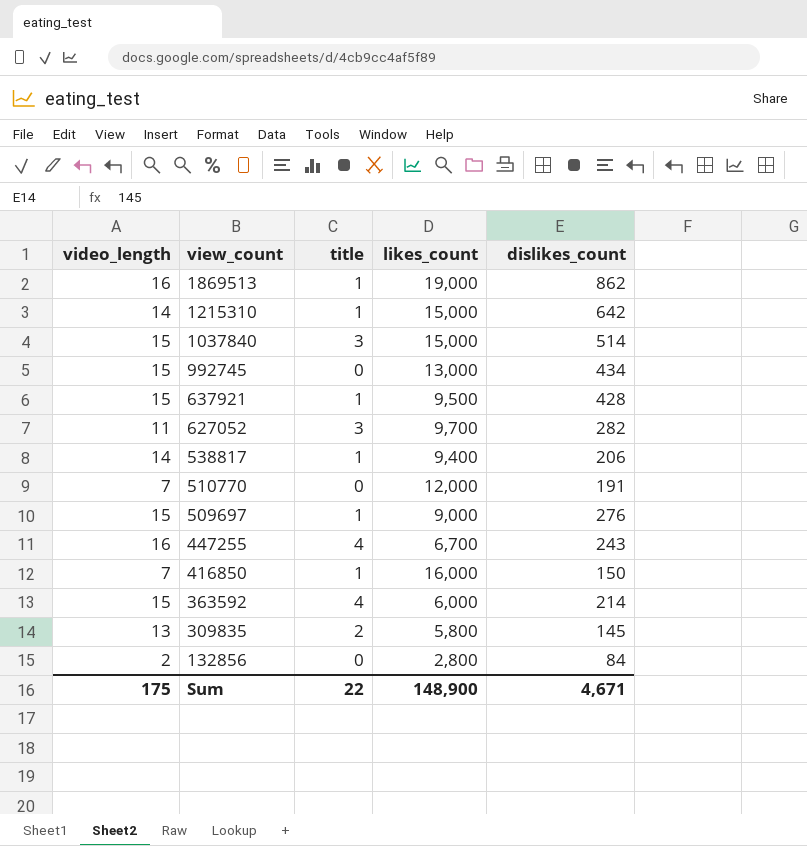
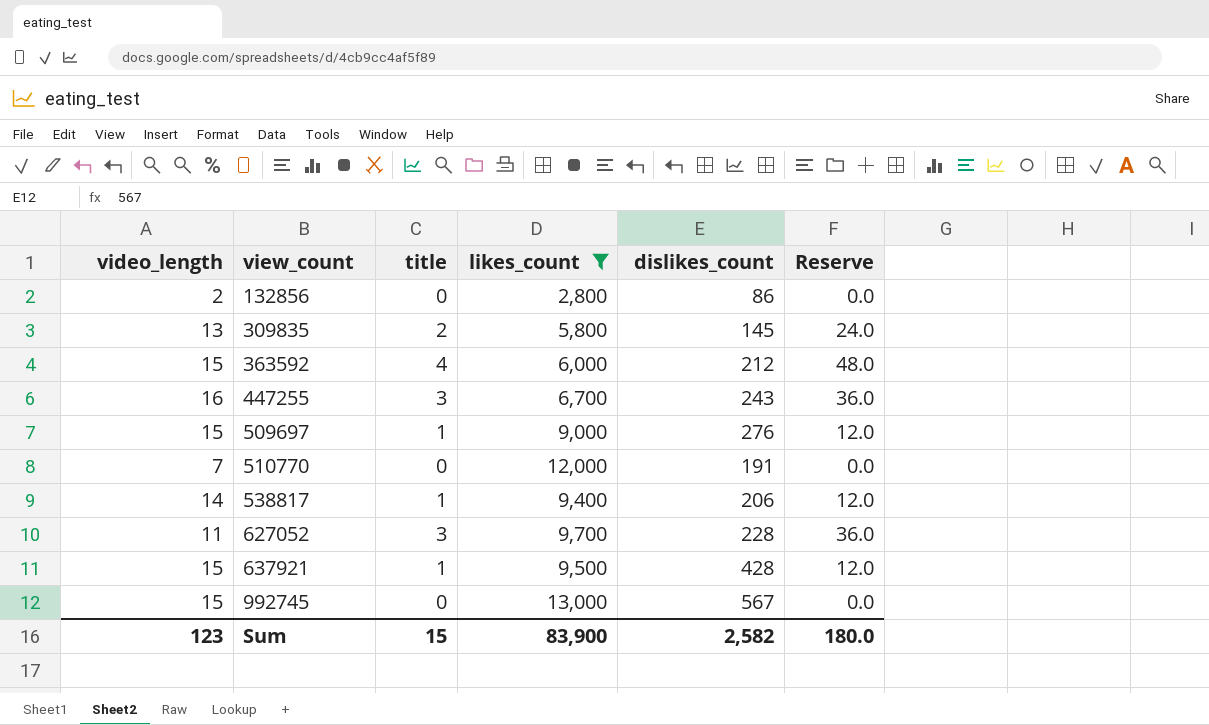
filter: none -> likes_count <= 13,000
row order: view_count descending -> view_count ascending
column Reserve | formula: none -> [title] * 12
132856 | dislikes_count: 84 -> 86
363592 | dislikes_count: 214 -> 212
447255 | title: 4 -> 3
627052 | dislikes_count: 282 -> 228
992745 | dislikes_count: 434 -> 567
Sum | video_length: 175 -> 123
Sum | title: 22 -> 15
Sum | likes_count: 148,900 -> 83,900
Sum | dislikes_count: 4,671 -> 2,582

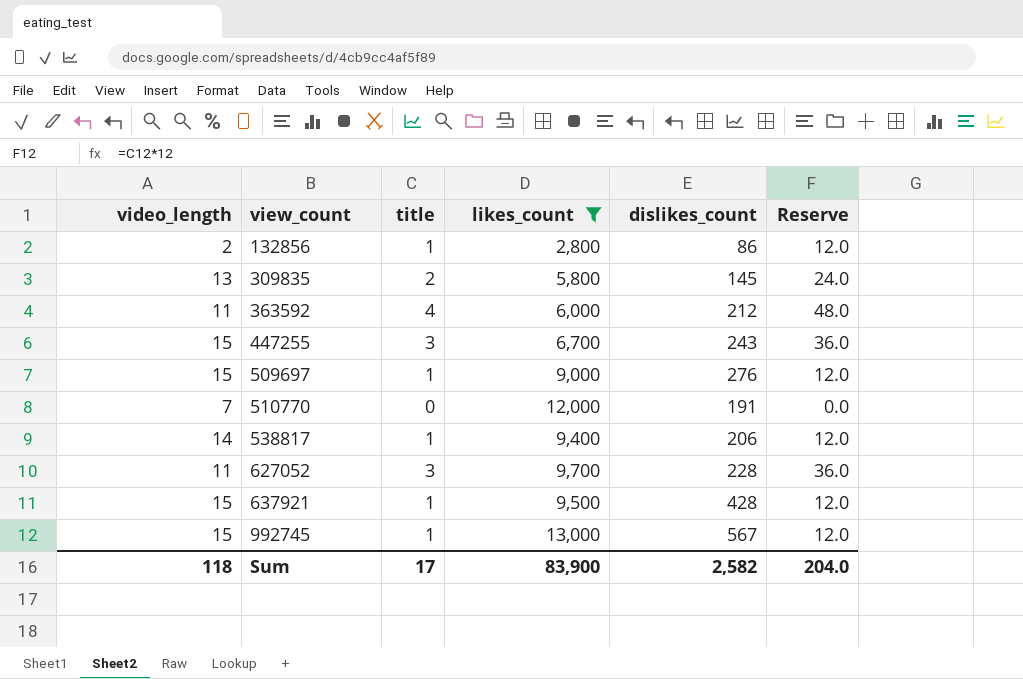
132856 | title: 0 -> 1
132856 | Reserve: 0.0 -> 12.0
363592 | video_length: 15 -> 11
447255 | video_length: 16 -> 15
992745 | title: 0 -> 1
992745 | Reserve: 0.0 -> 12.0
Sum | video_length: 123 -> 118
Sum | title: 15 -> 17
Sum | Reserve: 180.0 -> 204.0

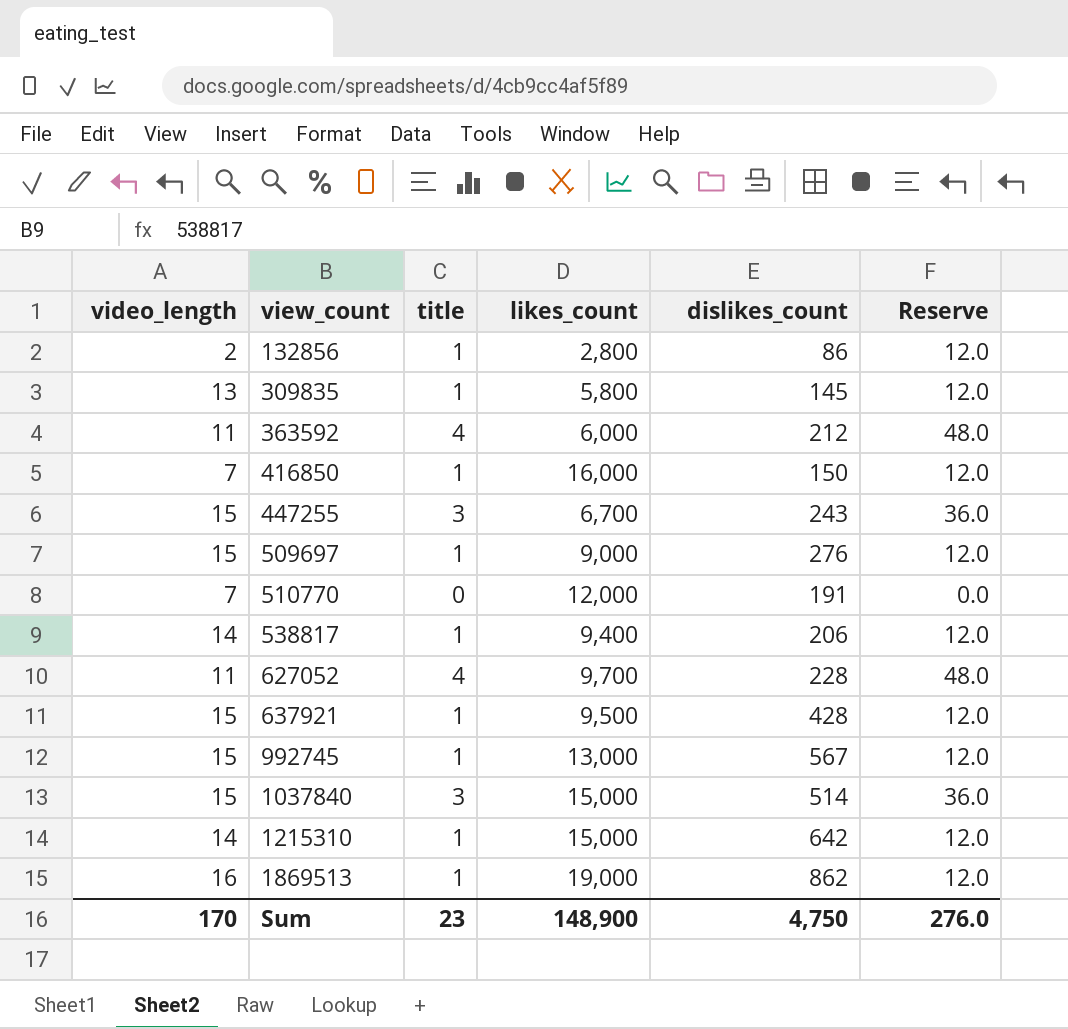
filter: likes_count <= 13,000 -> none
309835 | title: 2 -> 1
309835 | Reserve: 24.0 -> 12.0
627052 | title: 3 -> 4
627052 | Reserve: 36.0 -> 48.0
Sum | video_length: 118 -> 170
Sum | title: 17 -> 23
Sum | likes_count: 83,900 -> 148,900
Sum | dislikes_count: 2,582 -> 4,750
Sum | Reserve: 204.0 -> 276.0

